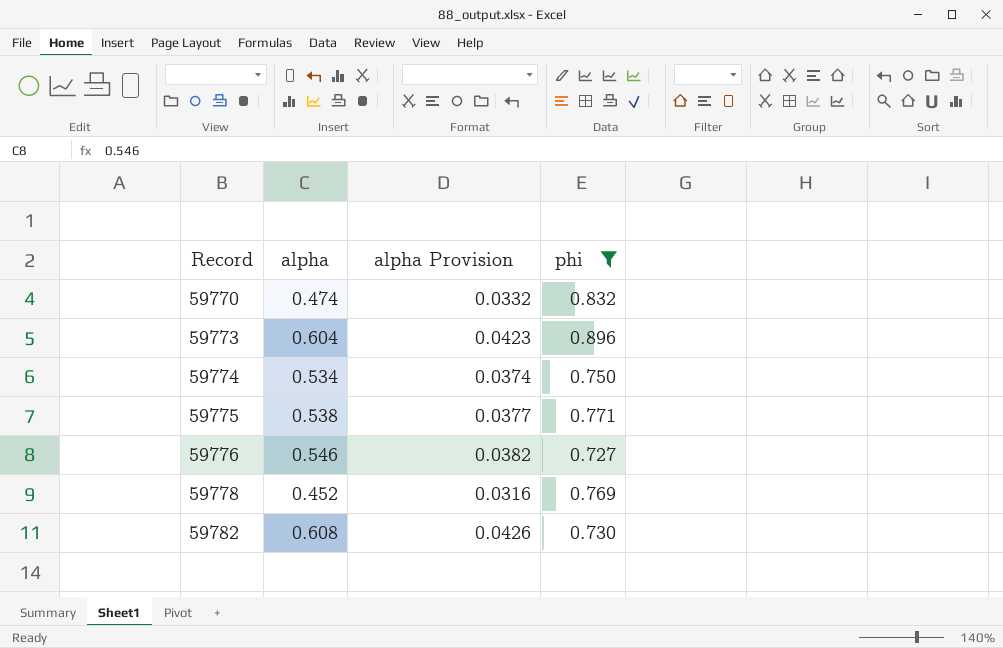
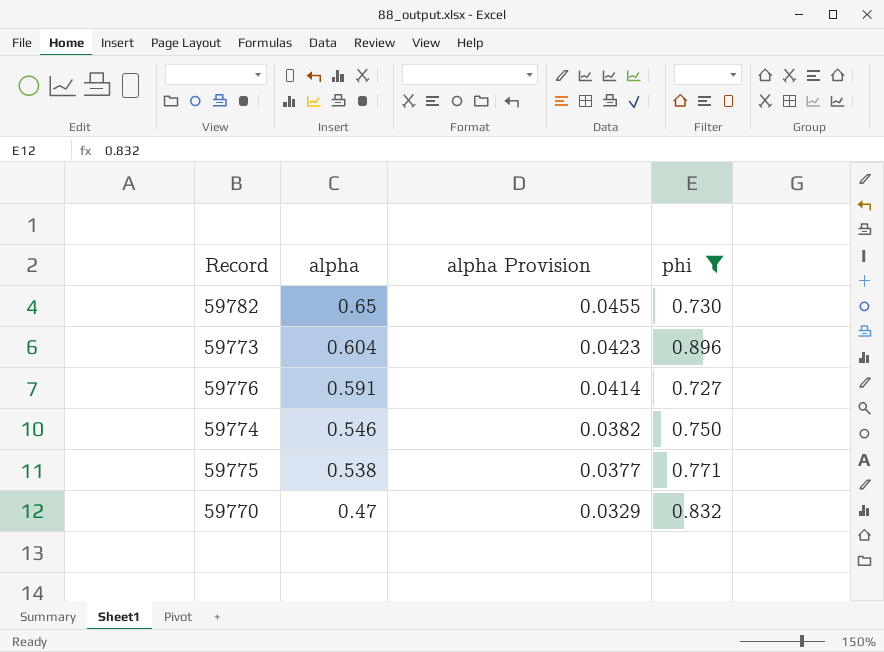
row order: Record ascending -> alpha descending
row 59778: 0.452 | 0.0316 | 0.769 -> none
59782 | alpha: 0.608 -> 0.65
59782 | alpha Provision: 0.0426 -> 0.0455
59776 | alpha: 0.546 -> 0.591
59776 | alpha Provision: 0.0382 -> 0.0414
59774 | alpha: 0.534 -> 0.546
59774 | alpha Provision: 0.0374 -> 0.0382
59770 | alpha: 0.474 -> 0.47
59770 | alpha Provision: 0.0332 -> 0.0329

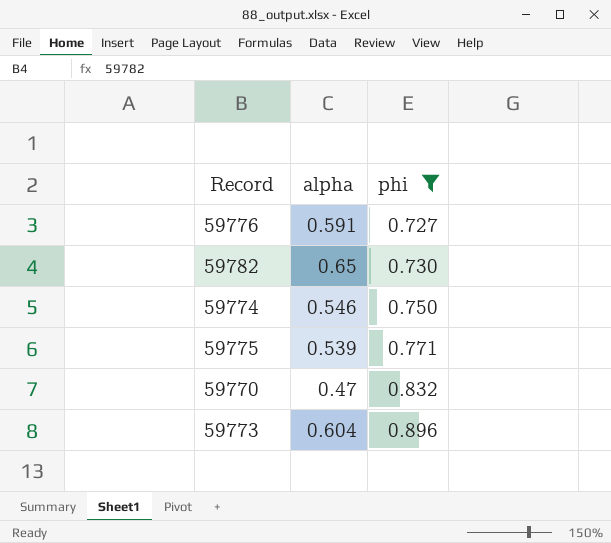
row order: alpha descending -> phi ascending
column alpha Provision | formula: [alpha] * 0.07 -> none
59775 | alpha: 0.538 -> 0.539

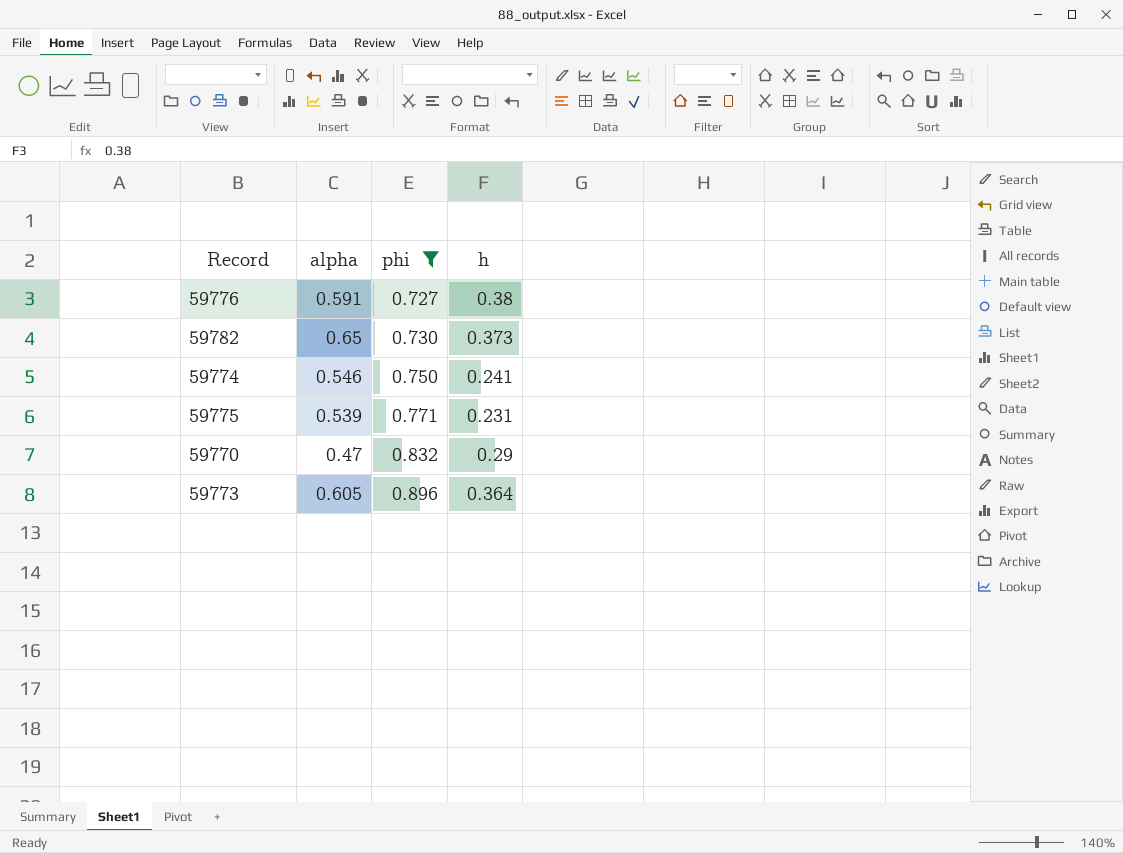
column h | position: none -> 4
59773 | alpha: 0.604 -> 0.605

